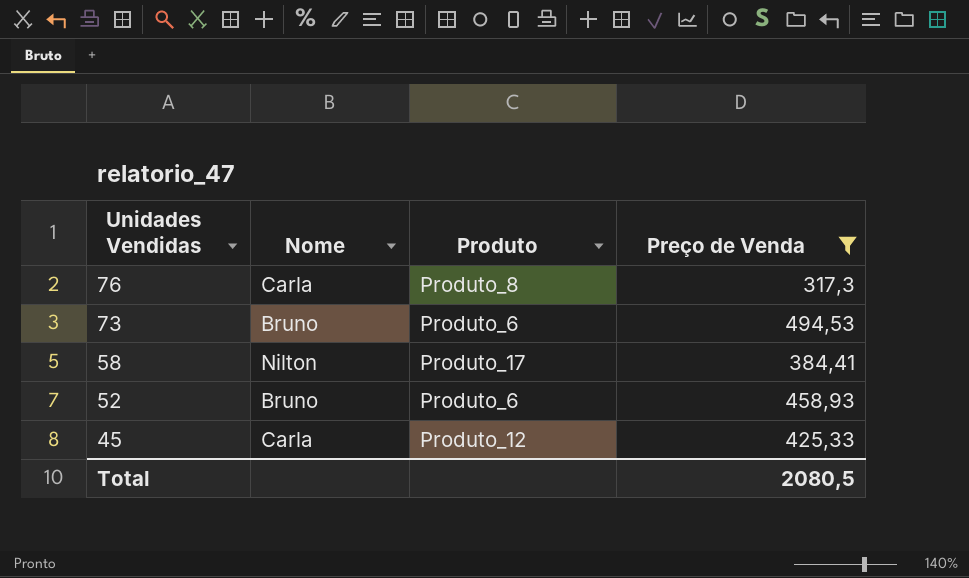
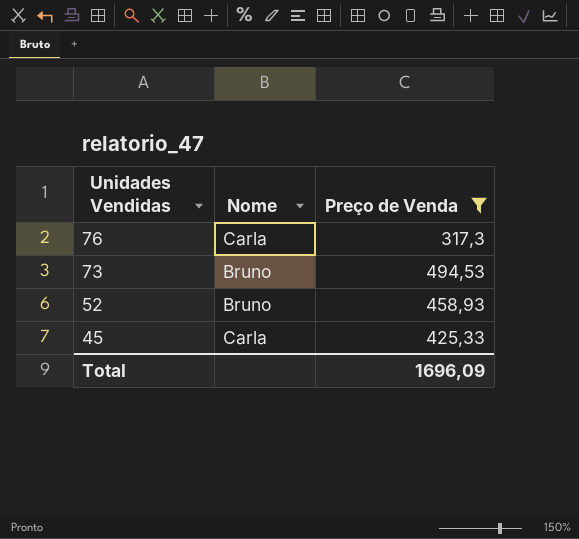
column Produto | position: 3 -> none
row 58: Nilton | Produto_17 | 384,41 -> none
Total | Preço de Venda: 2080,5 -> 1696,09

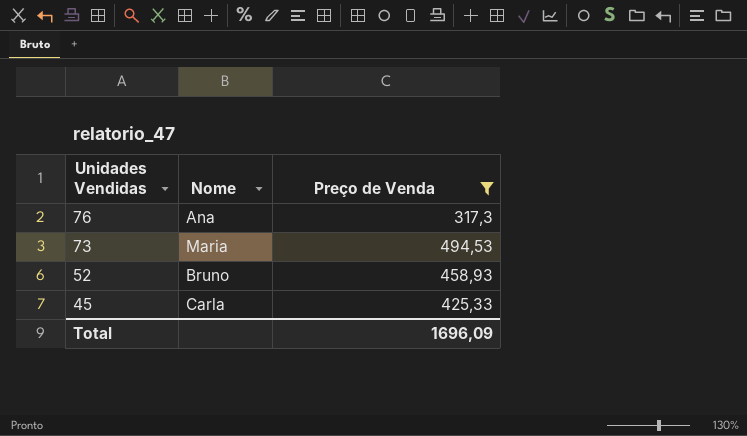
76 | Nome: Carla -> Ana
73 | Nome: Bruno -> Maria

